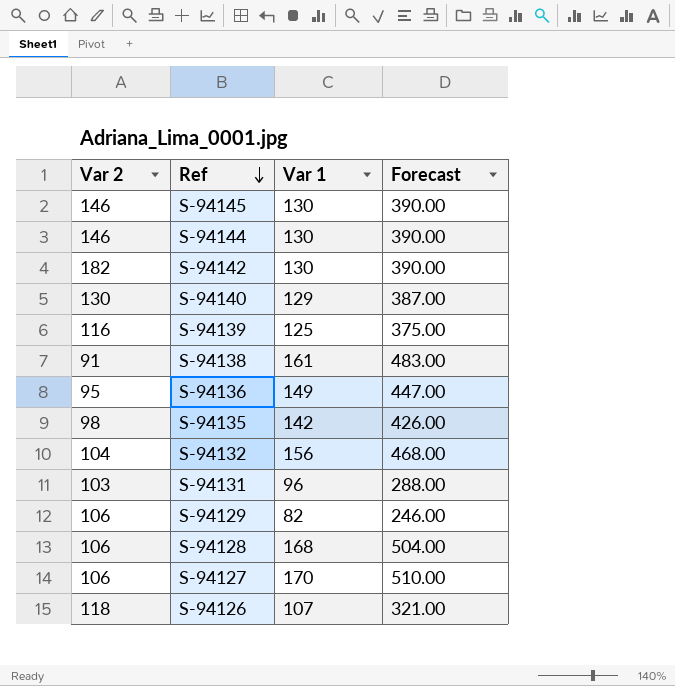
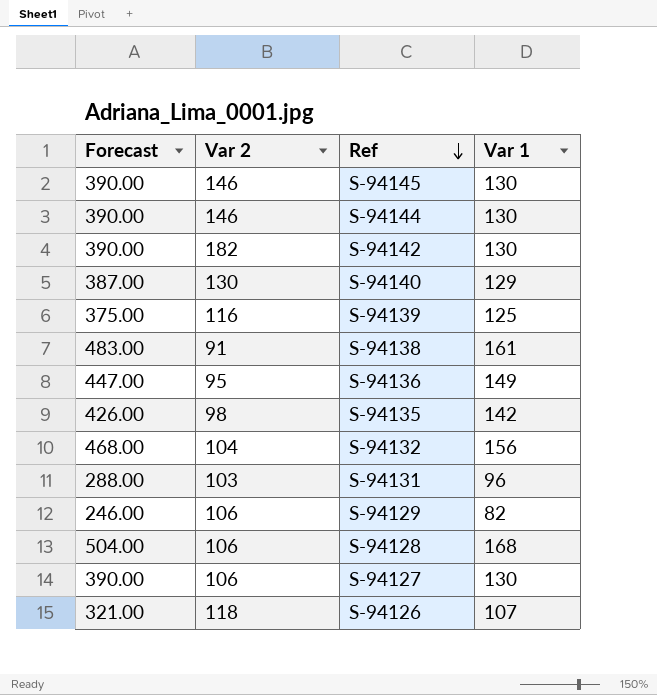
column Forecast | position: 4 -> 1
S-94127 | Forecast: 510.00 -> 390.00
S-94127 | Var 1: 170 -> 130

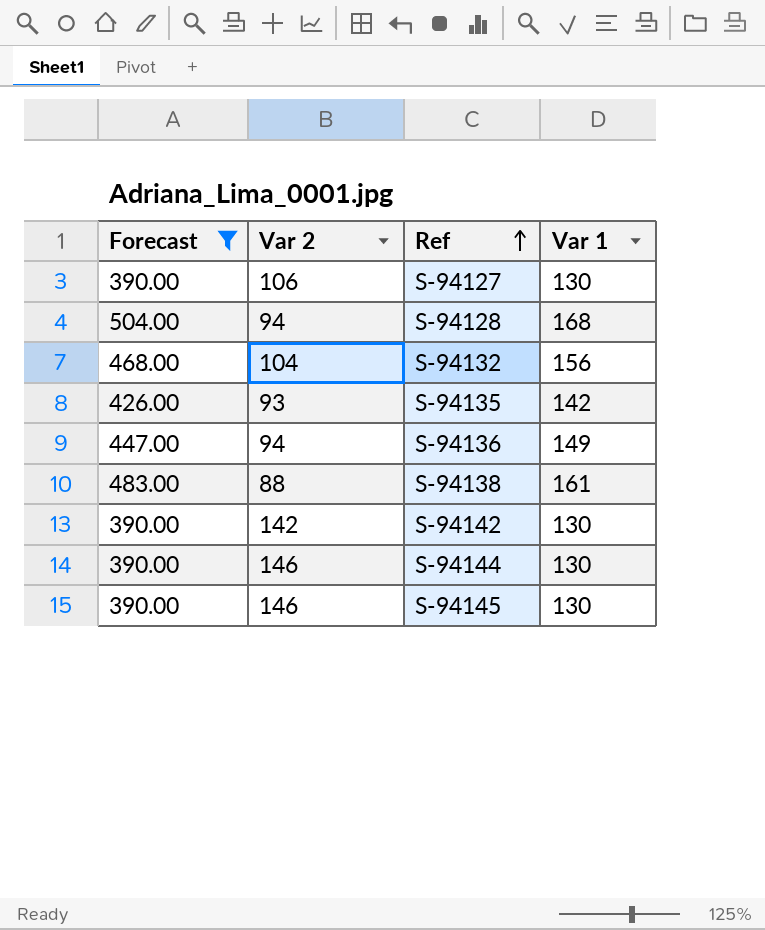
filter: none -> Forecast >= 390.00
row order: Ref descending -> Ref ascending
S-94128 | Var 2: 106 -> 94
S-94135 | Var 2: 98 -> 93
S-94136 | Var 2: 95 -> 94
S-94138 | Var 2: 91 -> 88
S-94142 | Var 2: 182 -> 142

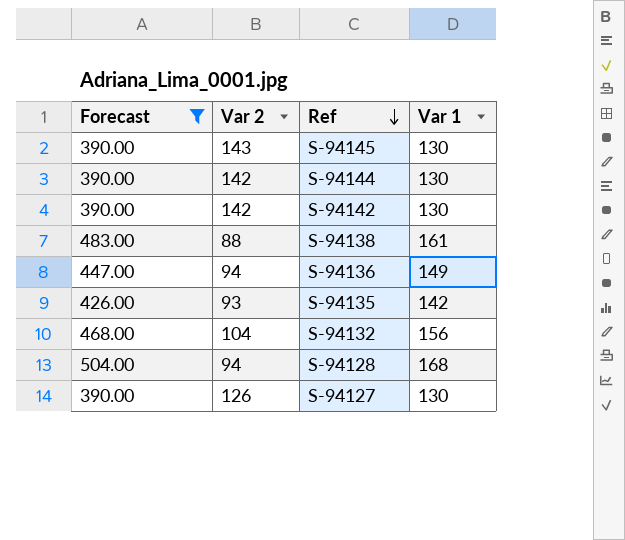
row order: Ref ascending -> Ref descending
S-94145 | Var 2: 146 -> 143
S-94144 | Var 2: 146 -> 142
S-94127 | Var 2: 106 -> 126

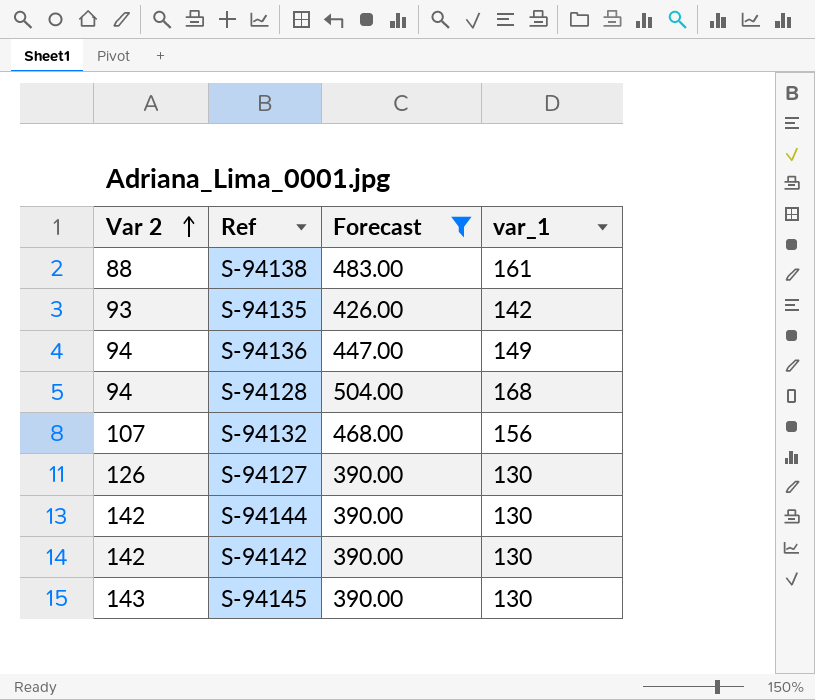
row order: Ref descending -> Var 2 ascending
column Forecast | position: 1 -> 3
column name: Var 1 -> var_1
S-94132 | Var 2: 104 -> 107

